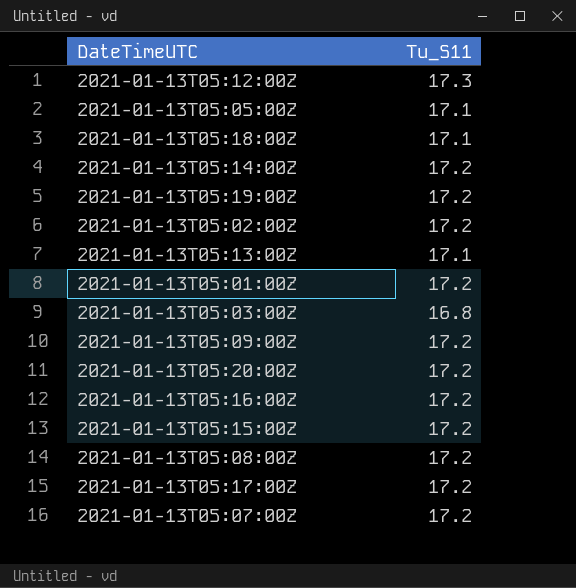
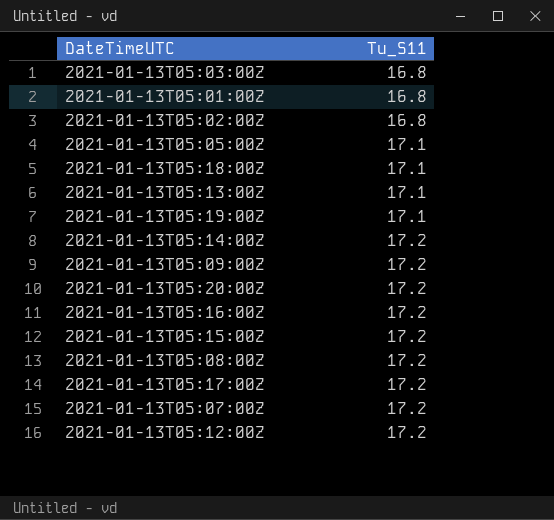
row order: none -> Tu_S11 ascending
2021-01-13T05:01:00Z | Tu_S11: 17.2 -> 16.8
2021-01-13T05:02:00Z | Tu_S11: 17.2 -> 16.8
2021-01-13T05:19:00Z | Tu_S11: 17.2 -> 17.1
2021-01-13T05:12:00Z | Tu_S11: 17.3 -> 17.2

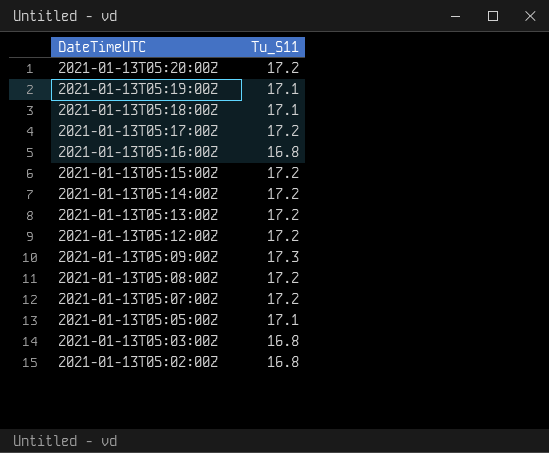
row order: Tu_S11 ascending -> DateTimeUTC descending
row 2021-01-13T05:01:00Z: 16.8 -> none
2021-01-13T05:16:00Z | Tu_S11: 17.2 -> 16.8
2021-01-13T05:13:00Z | Tu_S11: 17.1 -> 17.2
2021-01-13T05:09:00Z | Tu_S11: 17.2 -> 17.3

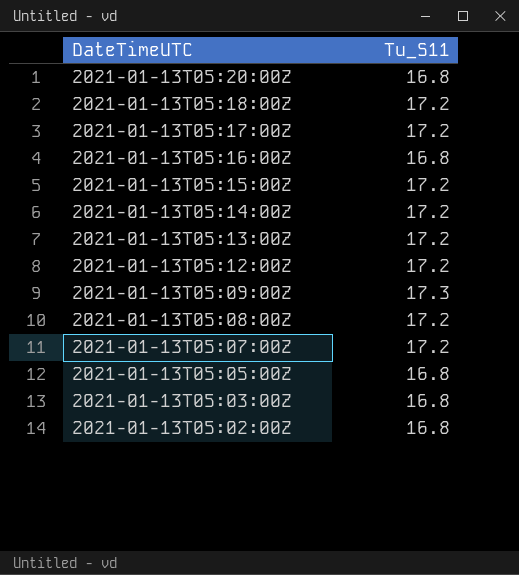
row 2021-01-13T05:19:00Z: 17.1 -> none
2021-01-13T05:20:00Z | Tu_S11: 17.2 -> 16.8
2021-01-13T05:18:00Z | Tu_S11: 17.1 -> 17.2
2021-01-13T05:05:00Z | Tu_S11: 17.1 -> 16.8

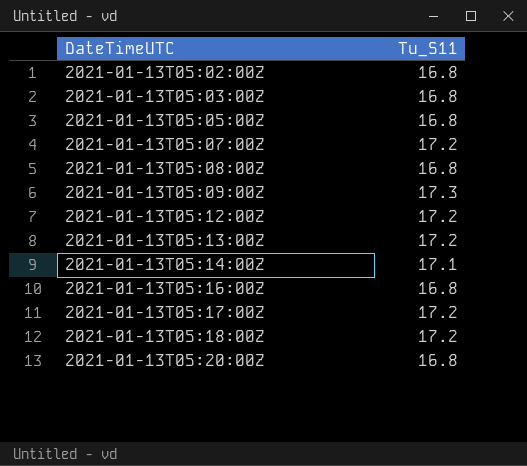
row order: DateTimeUTC descending -> DateTimeUTC ascending
row 2021-01-13T05:15:00Z: 17.2 -> none
2021-01-13T05:08:00Z | Tu_S11: 17.2 -> 16.8
2021-01-13T05:14:00Z | Tu_S11: 17.2 -> 17.1

